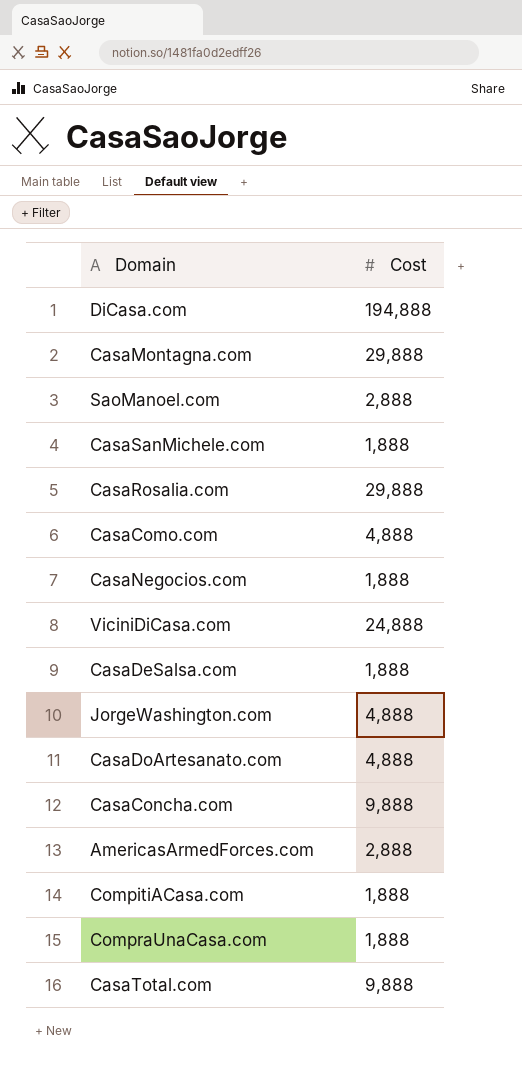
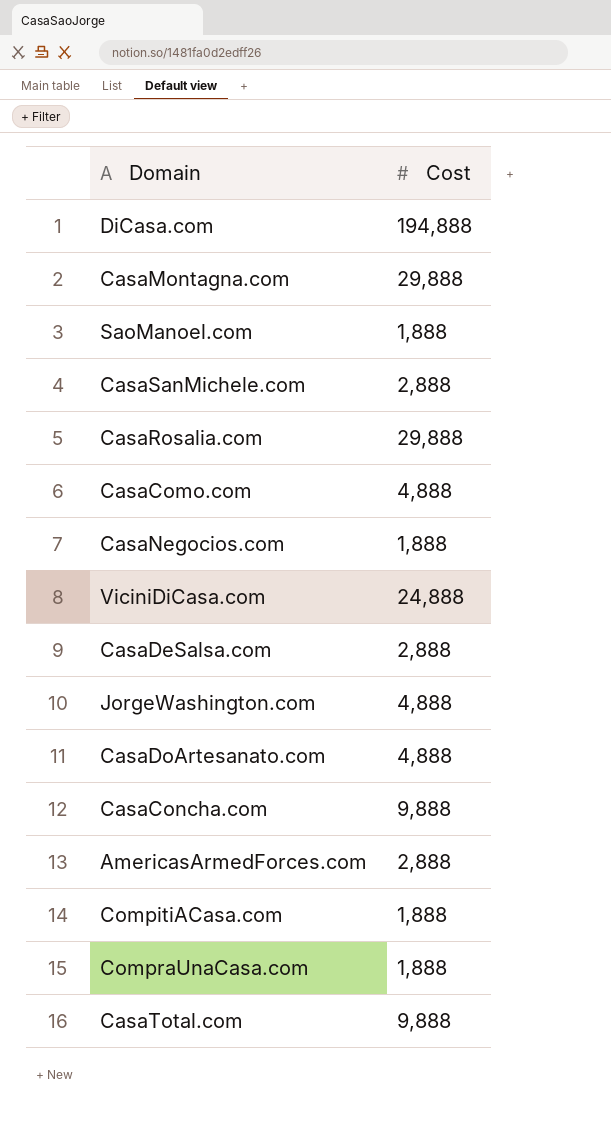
SaoManoel.com | Cost: 2,888 -> 1,888
CasaSanMichele.com | Cost: 1,888 -> 2,888
CasaDeSalsa.com | Cost: 1,888 -> 2,888

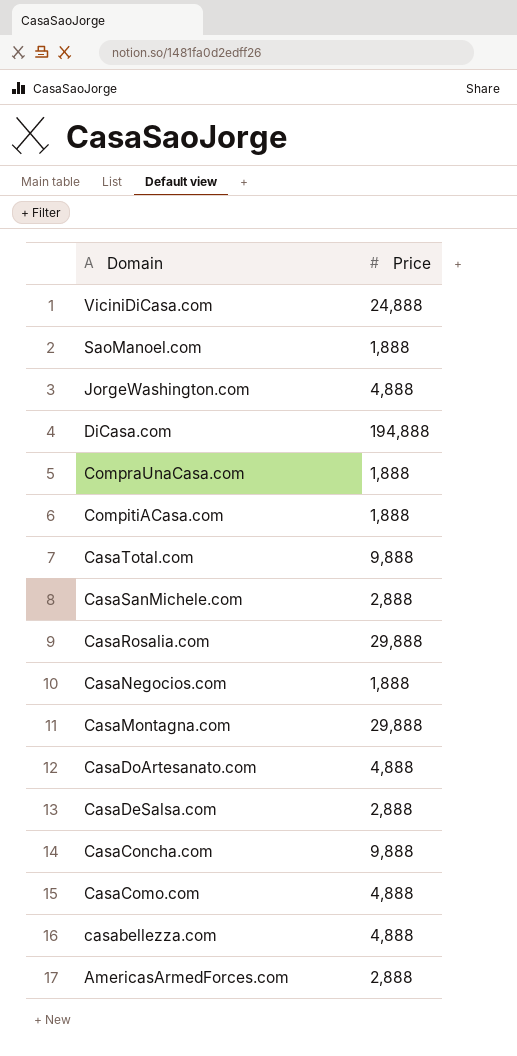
row order: none -> Domain descending
column name: Cost -> Price
row casabellezza.com: none -> 4,888

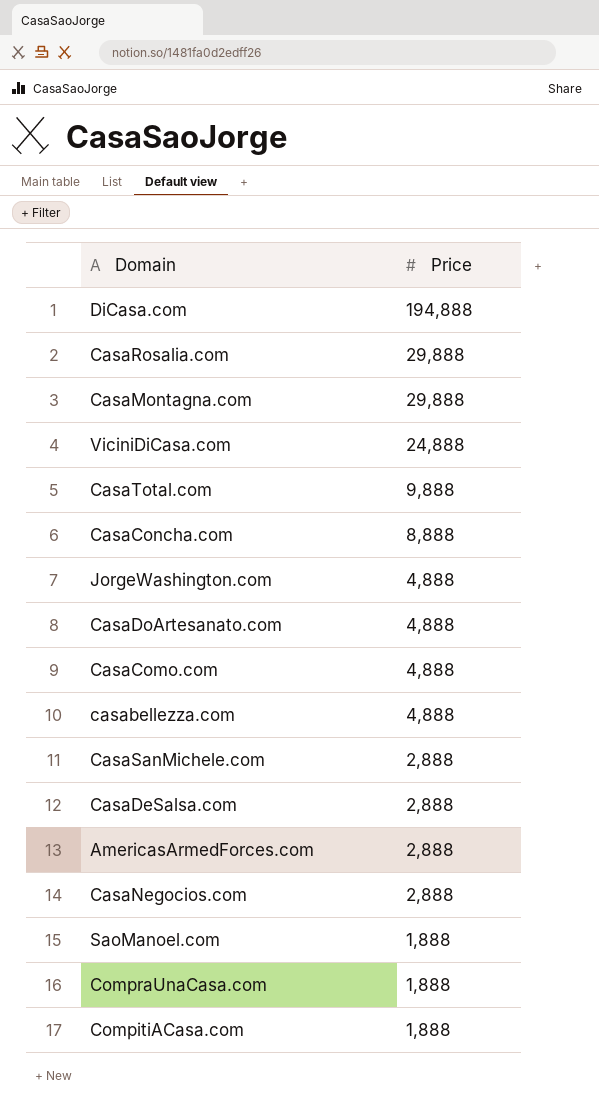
row order: Domain descending -> Price descending
CasaConcha.com | Price: 9,888 -> 8,888
CasaNegocios.com | Price: 1,888 -> 2,888

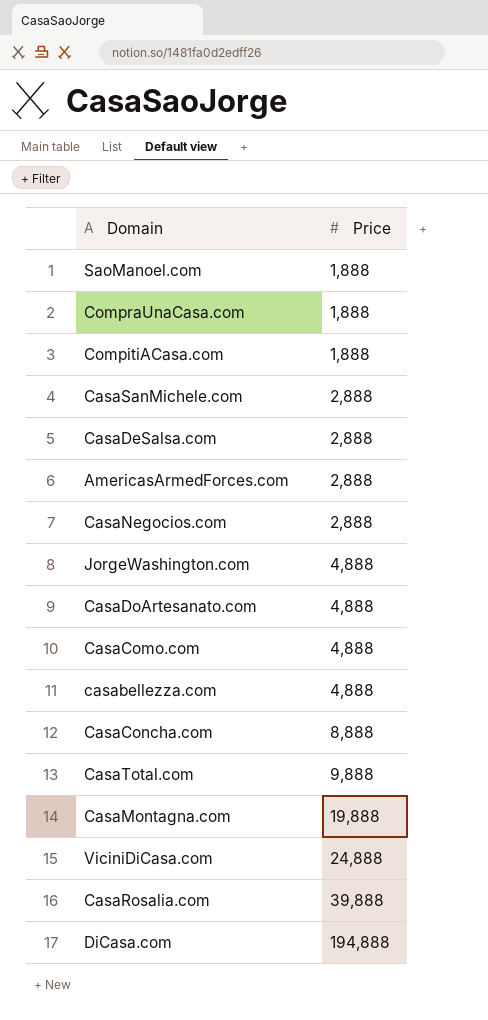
row order: Price descending -> Price ascending
CasaMontagna.com | Price: 29,888 -> 19,888
CasaRosalia.com | Price: 29,888 -> 39,888

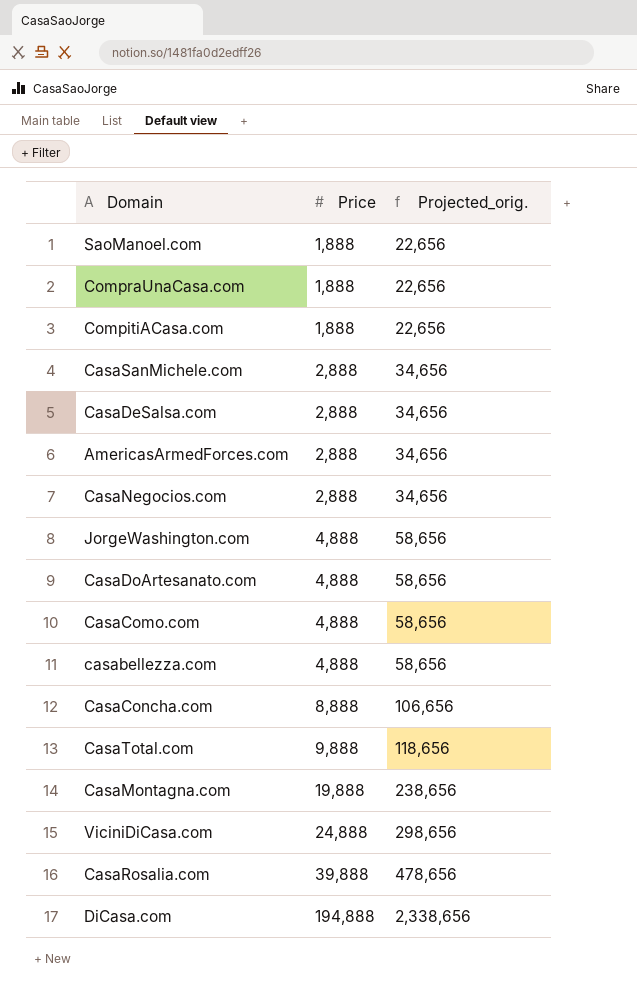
column Projected_orig. | formula: none -> [Price] * 12

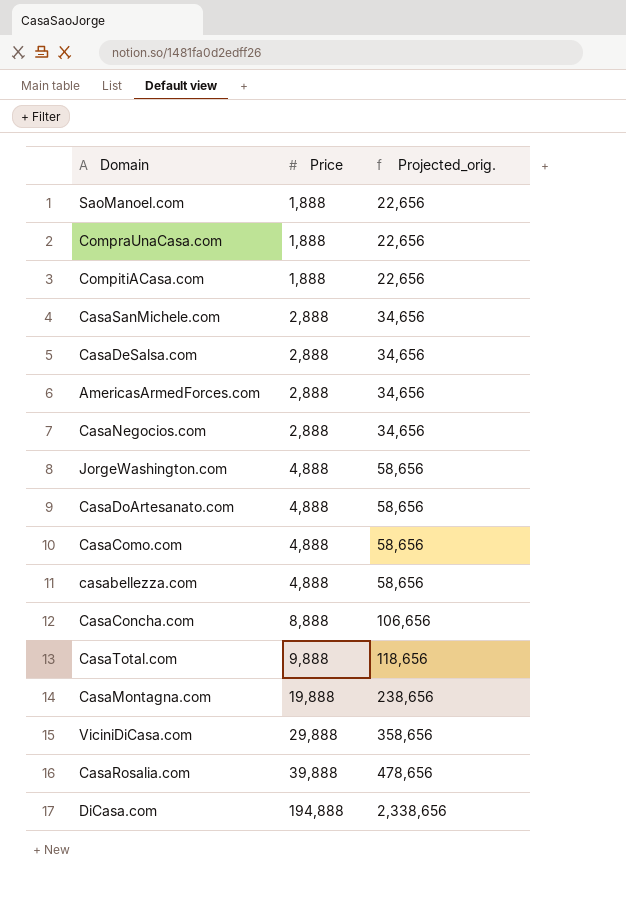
ViciniDiCasa.com | Price: 24,888 -> 29,888
ViciniDiCasa.com | Projected_orig.: 298,656 -> 358,656

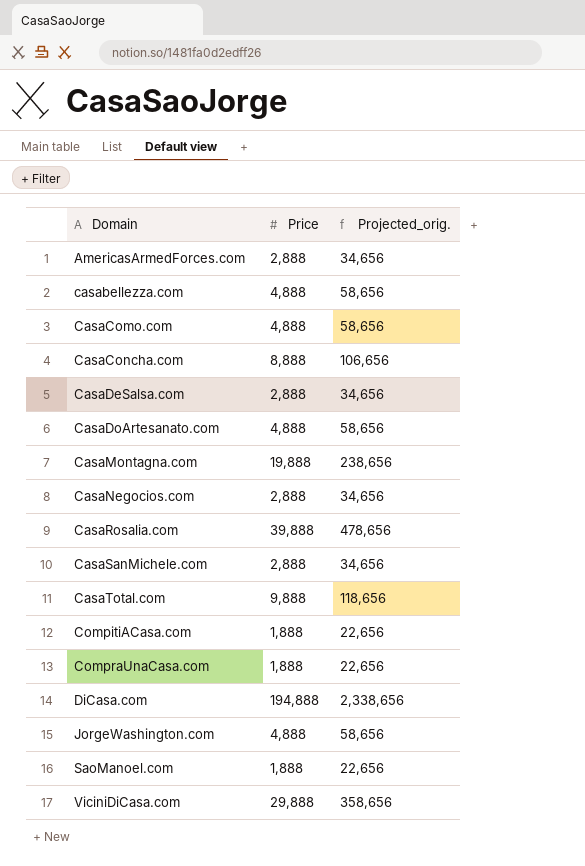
row order: Price ascending -> Domain ascending

